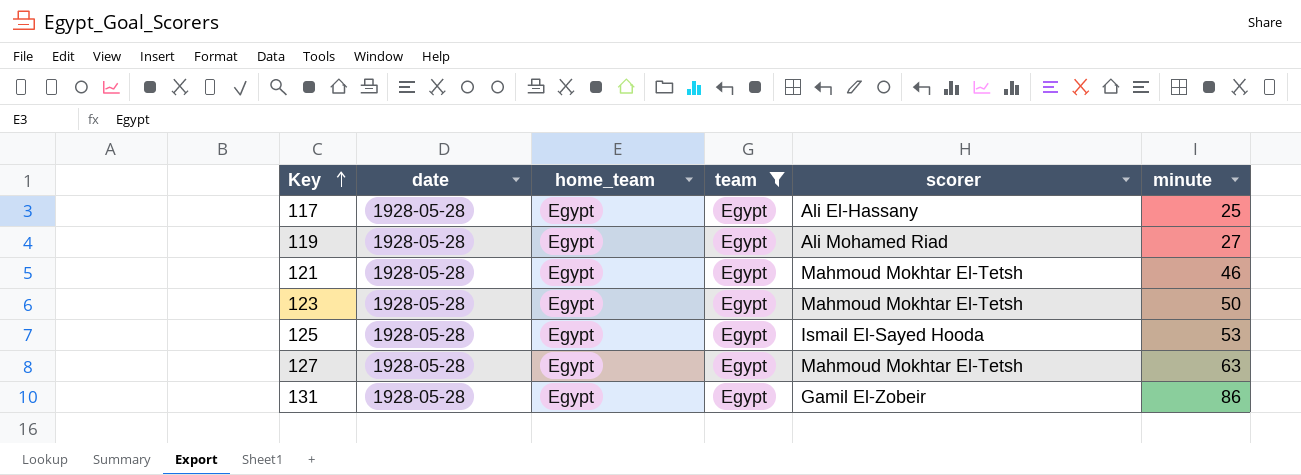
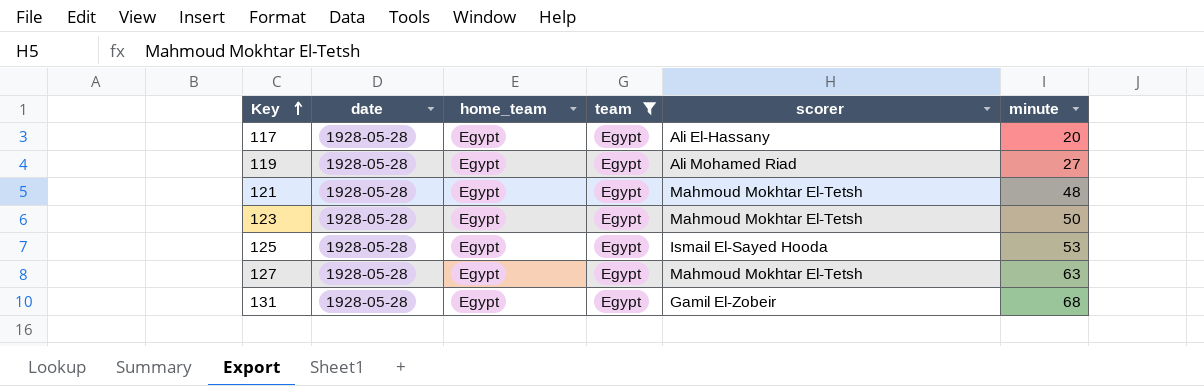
117 | minute: 25 -> 20
121 | minute: 46 -> 48
131 | minute: 86 -> 68

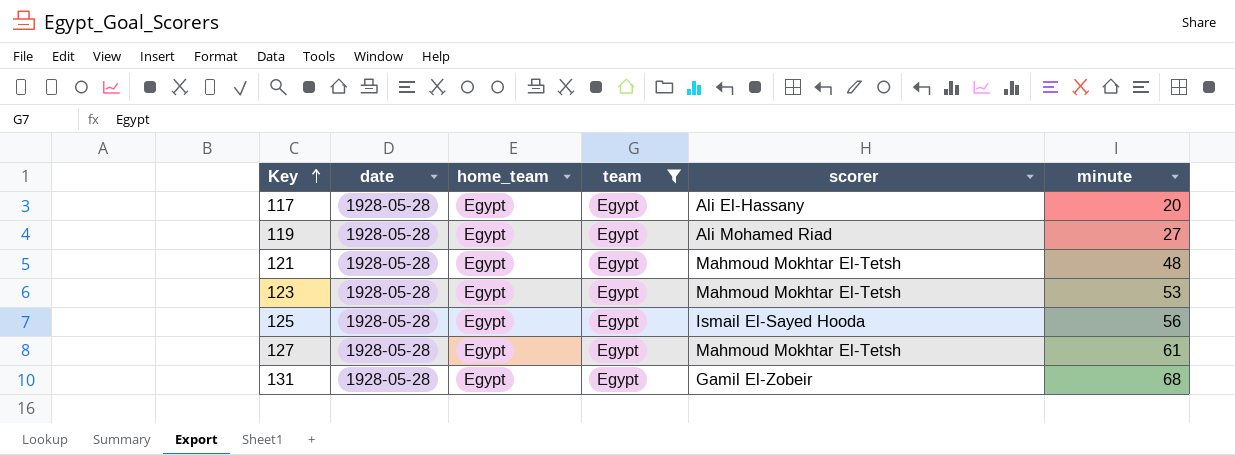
123 | minute: 50 -> 53
125 | minute: 53 -> 56
127 | minute: 63 -> 61

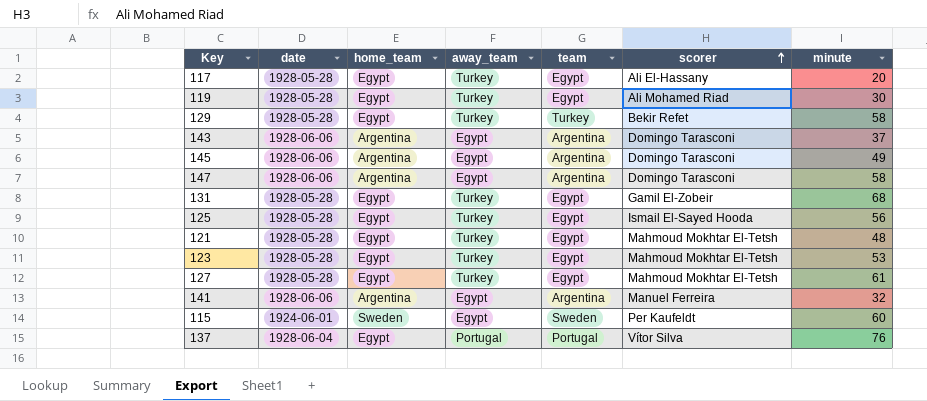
filter: team = Egypt -> none
row order: Key ascending -> scorer ascending
column away_team | position: none -> 4
119 | minute: 27 -> 30

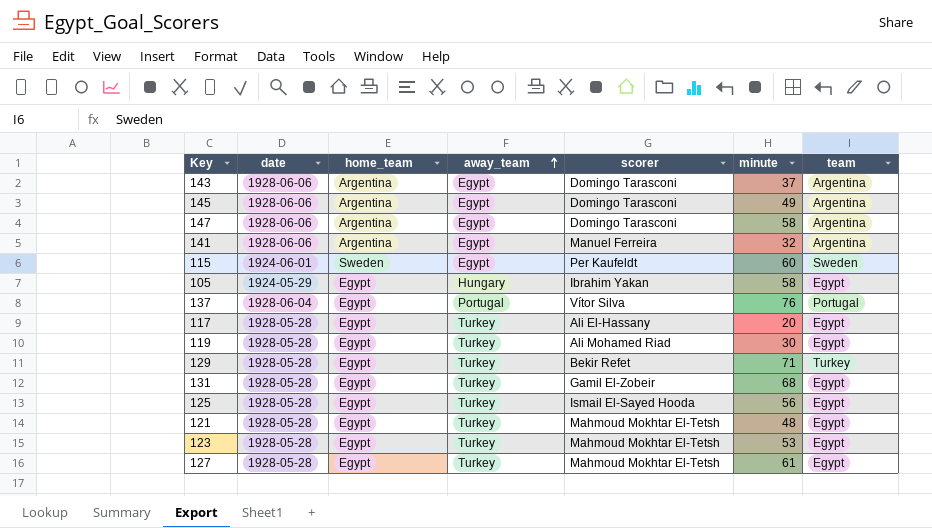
row order: scorer ascending -> away_team ascending
column team | position: 5 -> 7
row 105: none -> 1924-05-29 | Egypt | Hungary | Ibrahim Yakan | 58 | Egypt
129 | minute: 58 -> 71

